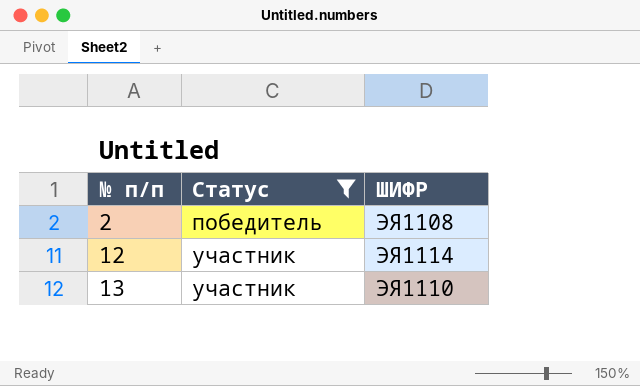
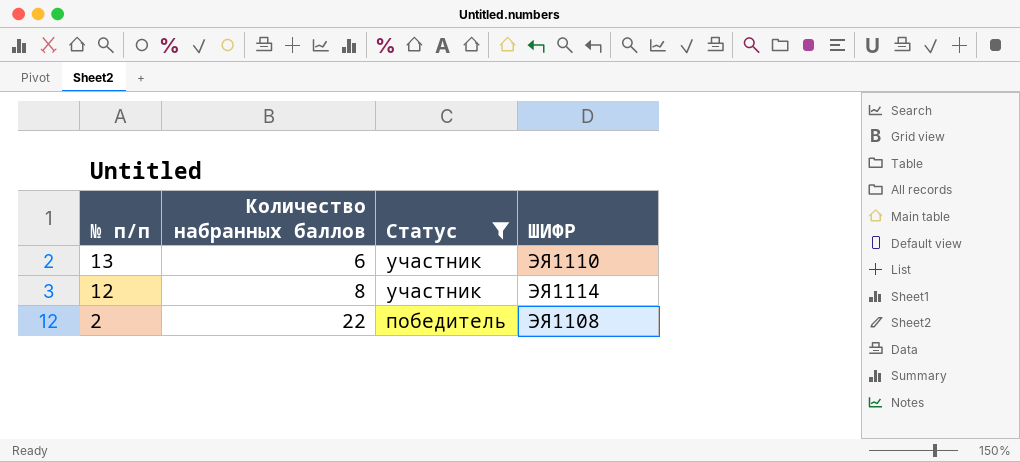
row order: № п/п ascending -> № п/п descending
column Количество набранных баллов | position: none -> 2

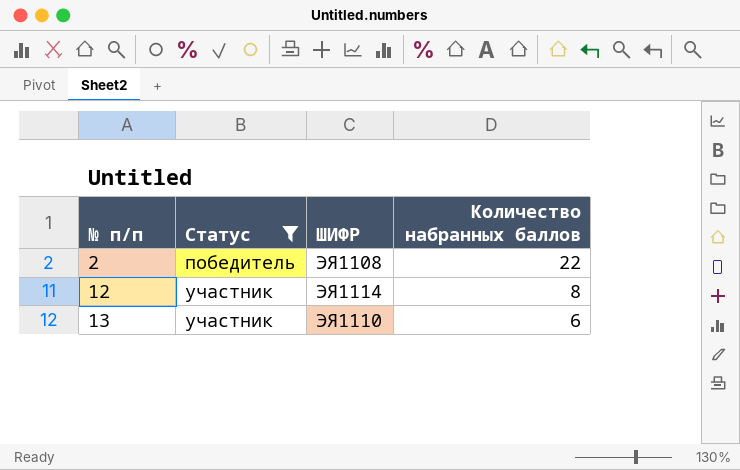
row order: № п/п descending -> № п/п ascending
column Количество набранных баллов | position: 2 -> 4

